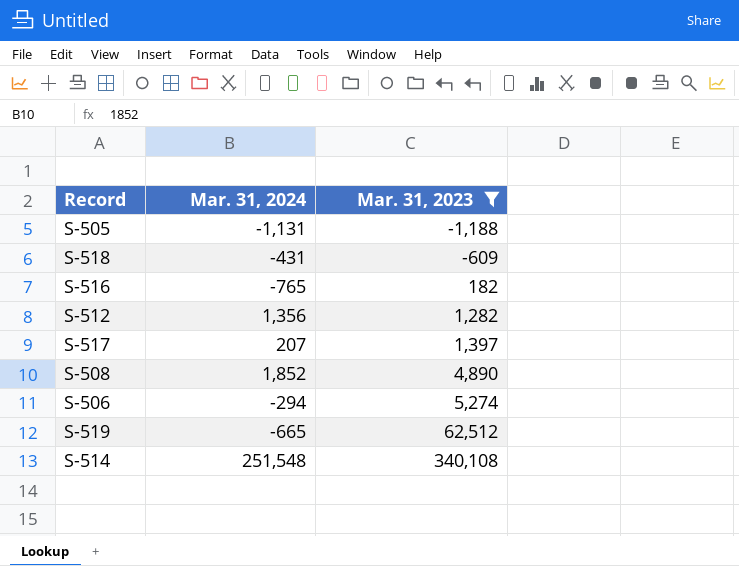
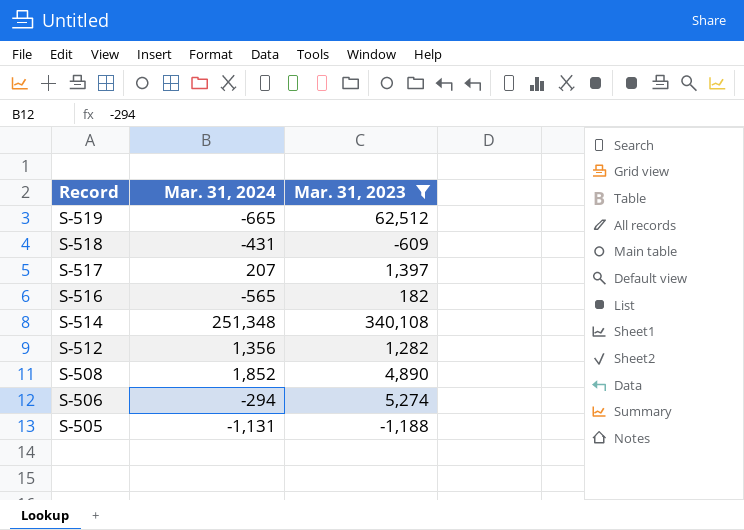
row order: Mar. 31, 2023 ascending -> Record descending
S-516 | Mar. 31, 2024: -765 -> -565
S-514 | Mar. 31, 2024: 251,548 -> 251,348

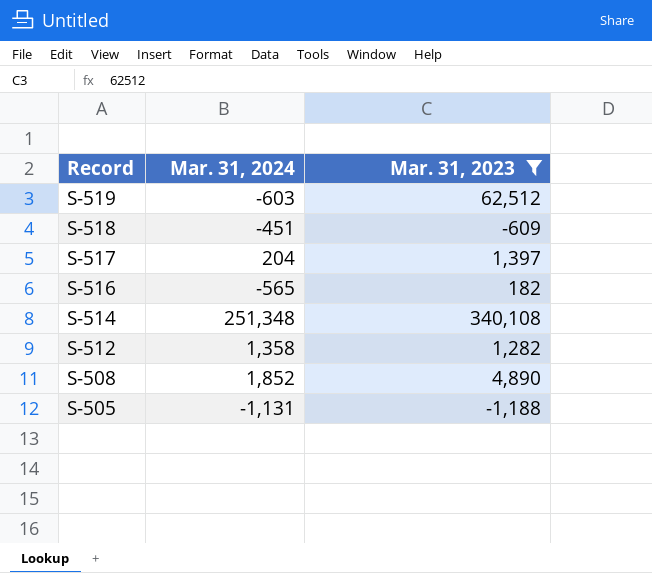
row S-506: -294 | 5,274 -> none
S-519 | Mar. 31, 2024: -665 -> -603
S-518 | Mar. 31, 2024: -431 -> -451
S-517 | Mar. 31, 2024: 207 -> 204
S-512 | Mar. 31, 2024: 1,356 -> 1,358

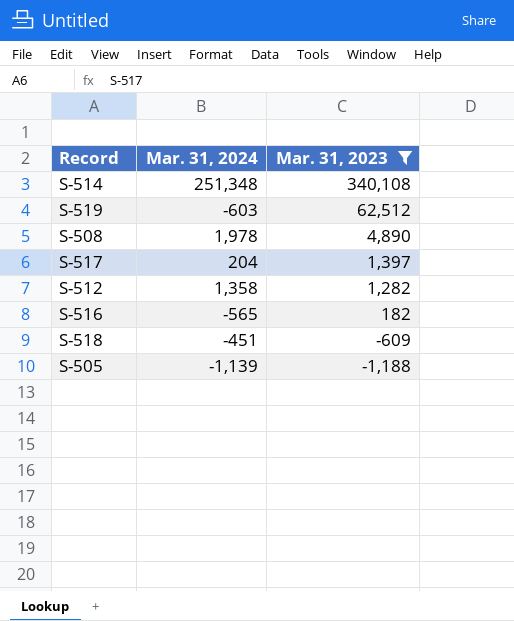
row order: Record descending -> Mar. 31, 2023 descending
S-508 | Mar. 31, 2024: 1,852 -> 1,978
S-505 | Mar. 31, 2024: -1,131 -> -1,139

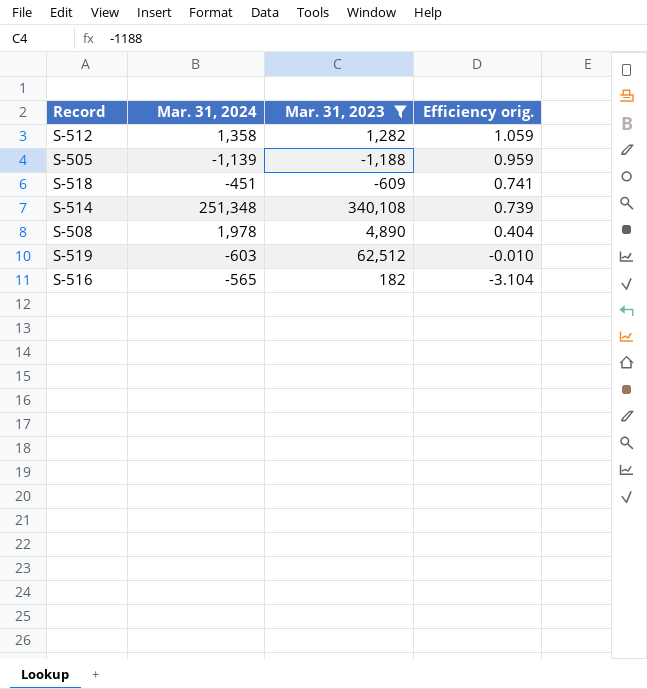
row order: Mar. 31, 2023 descending -> Efficiency orig. descending
column Efficiency orig. | formula: none -> [Mar. 31, 2024] / [Mar. 31, 2023]
row S-517: 204 | 1,397 -> none

